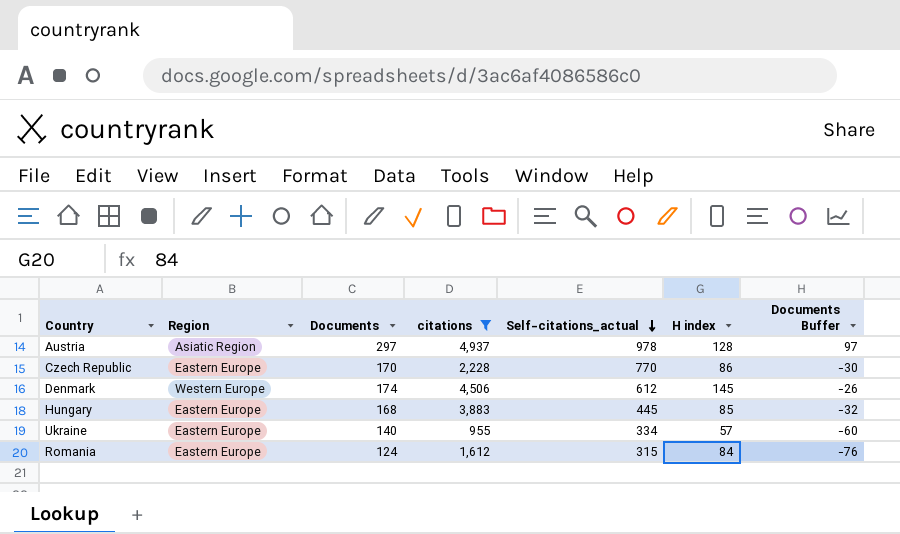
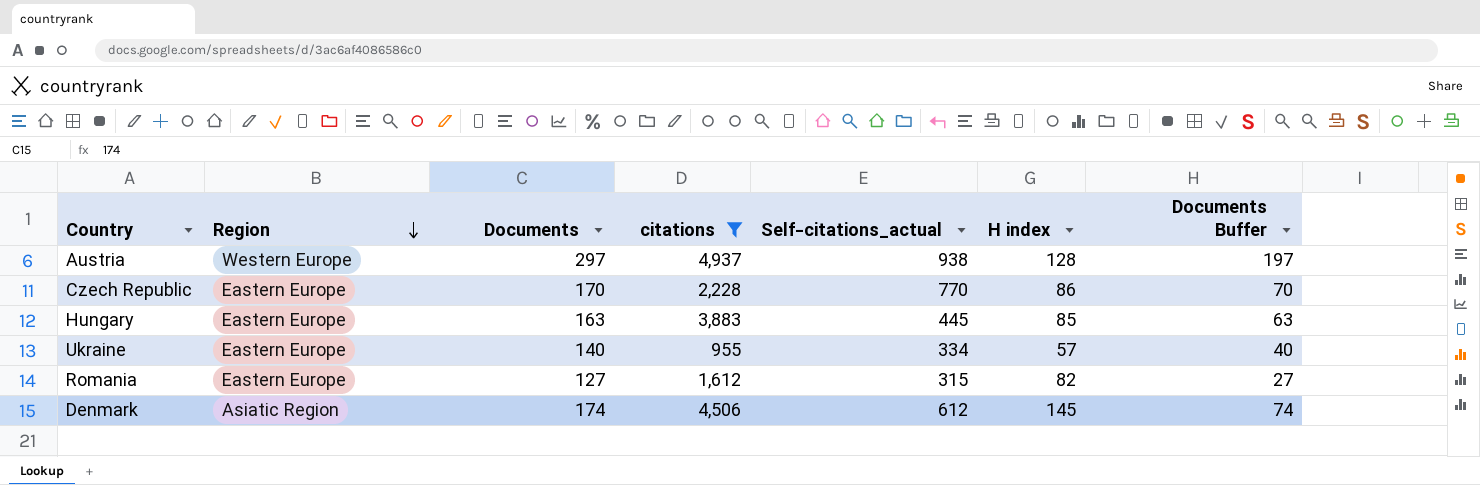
row order: Self-citations_actual descending -> Region descending
column Documents Buffer | formula: [Documents] - 200 -> [Documents] - 100
Austria | Region: Asiatic Region -> Western Europe
Austria | Self-citations_actual: 978 -> 938
Hungary | Documents: 168 -> 163
Romania | Documents: 124 -> 127
Romania | H index: 84 -> 82
Denmark | Region: Western Europe -> Asiatic Region

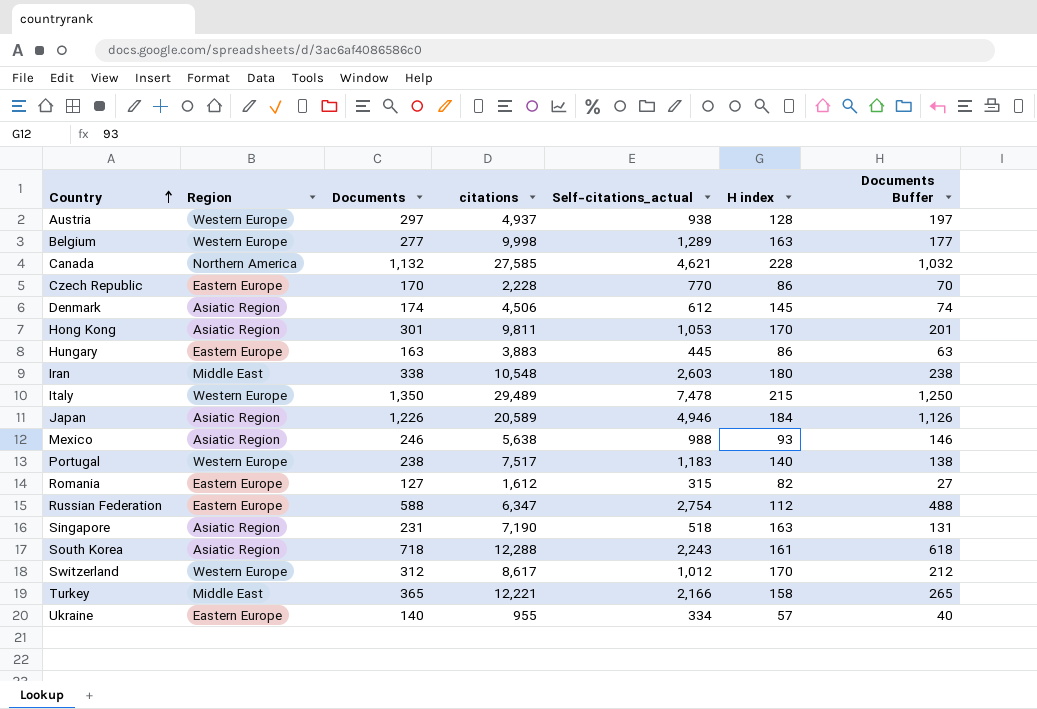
filter: citations <= 4,937 -> none
row order: Region descending -> Country ascending
Hungary | H index: 85 -> 86

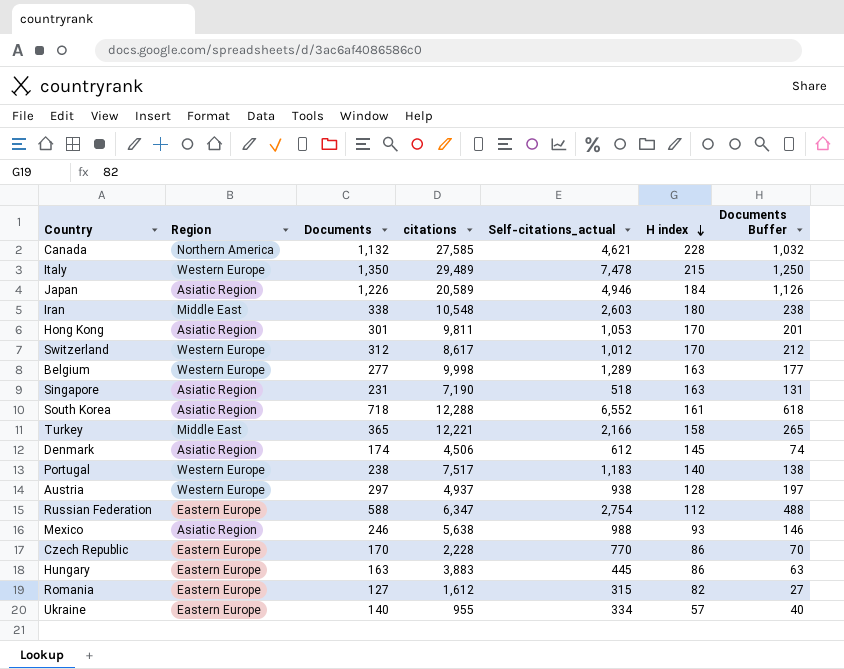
row order: Country ascending -> H index descending
South Korea | Self-citations_actual: 2,243 -> 6,552

